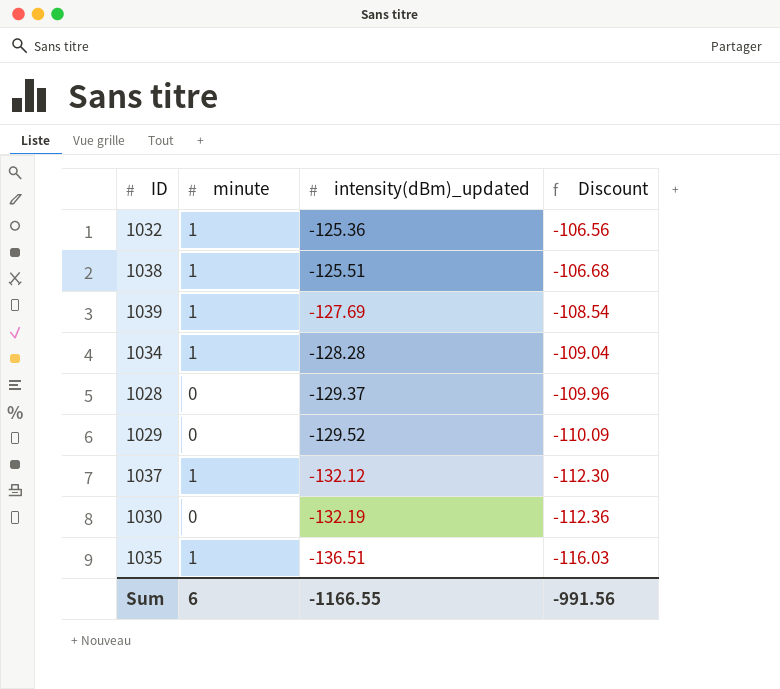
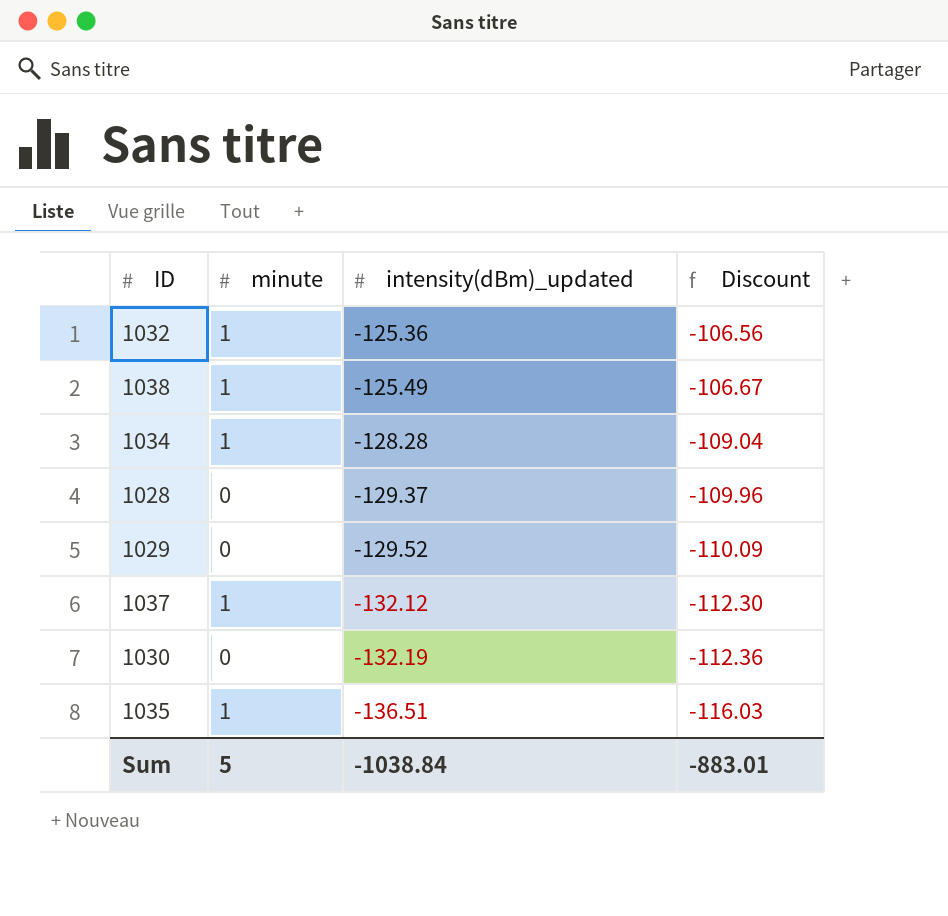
row 1039: 1 | -127.69 | -108.54 -> none
1038 | intensity(dBm)_updated: -125.51 -> -125.49
1038 | Discount: -106.68 -> -106.67
Sum | minute: 6 -> 5
Sum | intensity(dBm)_updated: -1166.55 -> -1038.84
Sum | Discount: -991.56 -> -883.01

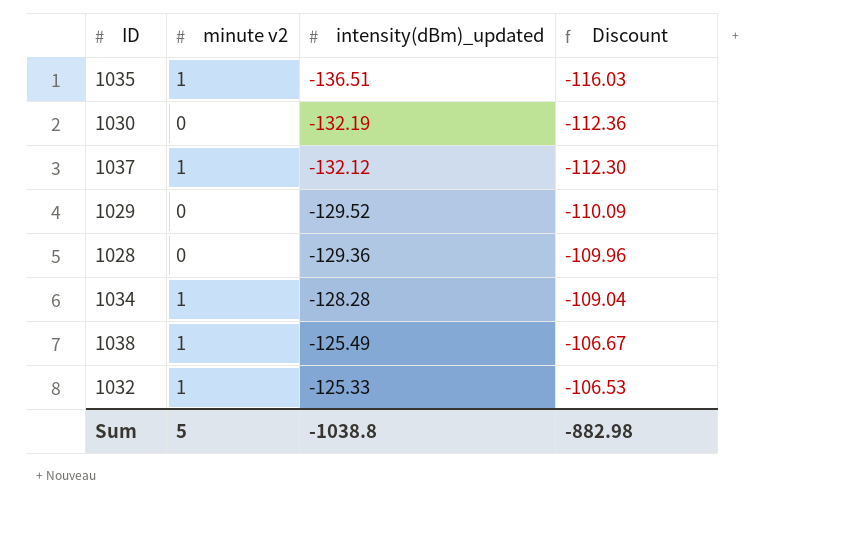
row order: intensity(dBm)_updated descending -> intensity(dBm)_updated ascending
column name: minute -> minute v2
1028 | intensity(dBm)_updated: -129.37 -> -129.36
1032 | intensity(dBm)_updated: -125.36 -> -125.33
1032 | Discount: -106.56 -> -106.53
Sum | intensity(dBm)_updated: -1038.84 -> -1038.8
Sum | Discount: -883.01 -> -882.98

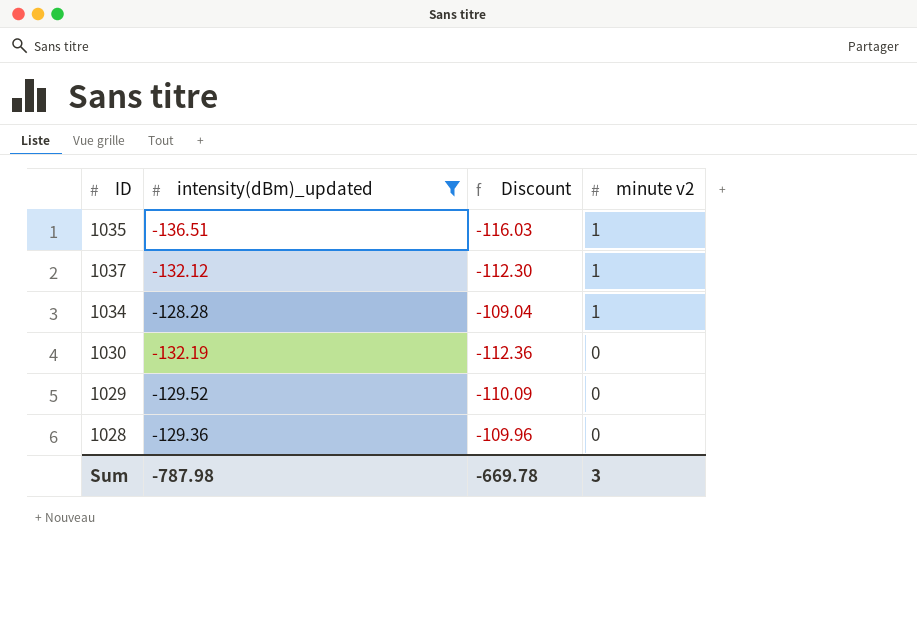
filter: none -> intensity(dBm)_updated <= -128.28
row order: intensity(dBm)_updated ascending -> minute v2 descending
column minute v2 | position: 2 -> 4
Sum | intensity(dBm)_updated: -1038.8 -> -787.98
Sum | Discount: -882.98 -> -669.78
Sum | minute v2: 5 -> 3

